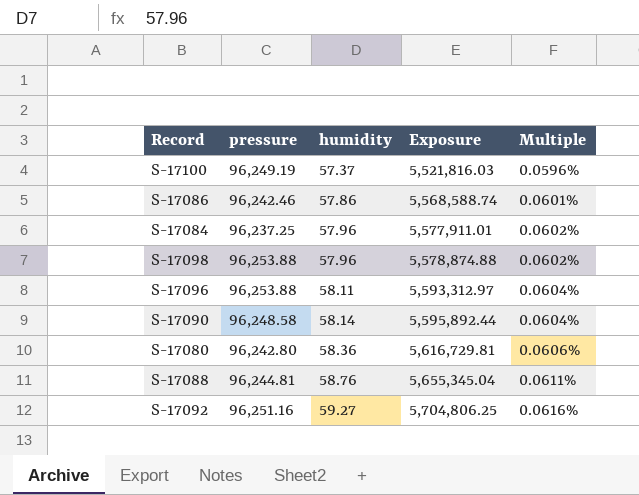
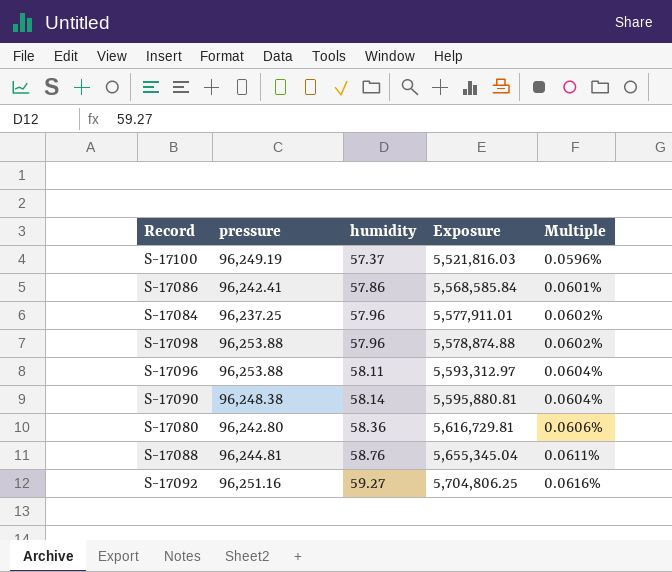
S-17086 | pressure: 96,242.46 -> 96,242.41
S-17086 | Exposure: 5,568,588.74 -> 5,568,585.84
S-17090 | pressure: 96,248.58 -> 96,248.38
S-17090 | Exposure: 5,595,892.44 -> 5,595,880.81

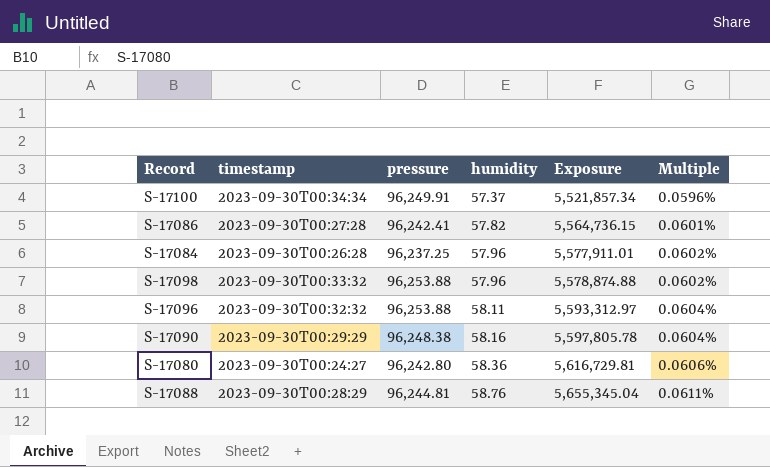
column timestamp | position: none -> 2
row S-17092: 96,251.16 | 59.27 | 5,704,806.25 | 0.0616% -> none
S-17100 | pressure: 96,249.19 -> 96,249.91
S-17100 | Exposure: 5,521,816.03 -> 5,521,857.34
S-17086 | humidity: 57.86 -> 57.82
S-17086 | Exposure: 5,568,585.84 -> 5,564,736.15
S-17090 | humidity: 58.14 -> 58.16
S-17090 | Exposure: 5,595,880.81 -> 5,597,805.78

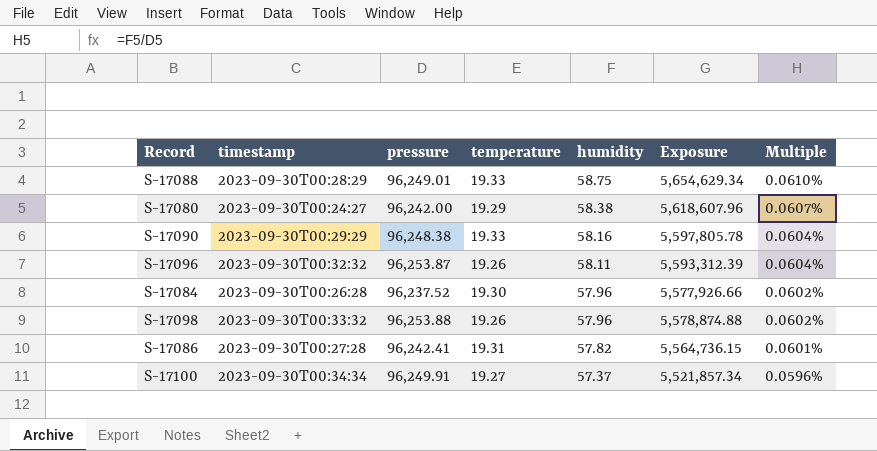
row order: humidity ascending -> humidity descending
column temperature | position: none -> 4
S-17088 | pressure: 96,244.81 -> 96,249.01
S-17088 | humidity: 58.76 -> 58.75
S-17088 | Exposure: 5,655,345.04 -> 5,654,629.34
S-17088 | Multiple: 0.0611% -> 0.0610%
S-17080 | pressure: 96,242.80 -> 96,242.00
S-17080 | humidity: 58.36 -> 58.38
S-17080 | Exposure: 5,616,729.81 -> 5,618,607.96
S-17080 | Multiple: 0.0606% -> 0.0607%
S-17096 | pressure: 96,253.88 -> 96,253.87
S-17096 | Exposure: 5,593,312.97 -> 5,593,312.39
S-17084 | pressure: 96,237.25 -> 96,237.52
S-17084 | Exposure: 5,577,911.01 -> 5,577,926.66

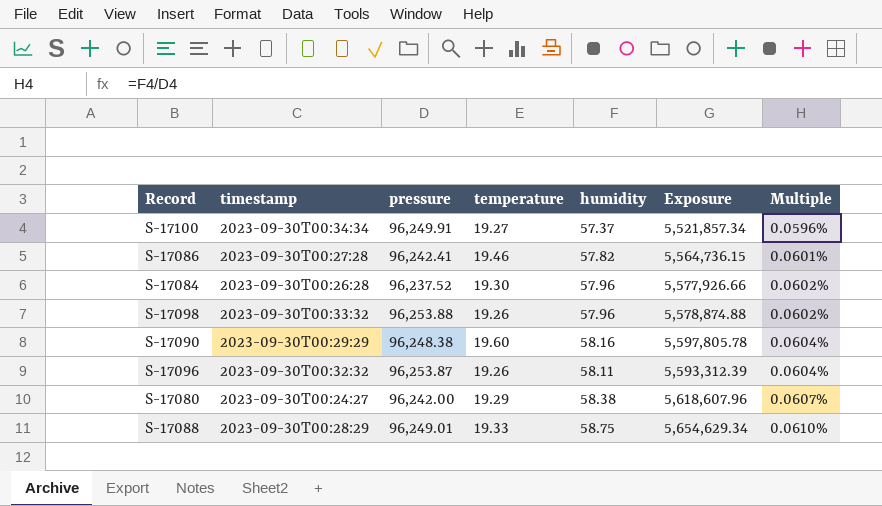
row order: humidity descending -> Multiple ascending
S-17086 | temperature: 19.31 -> 19.46
S-17090 | temperature: 19.33 -> 19.60

